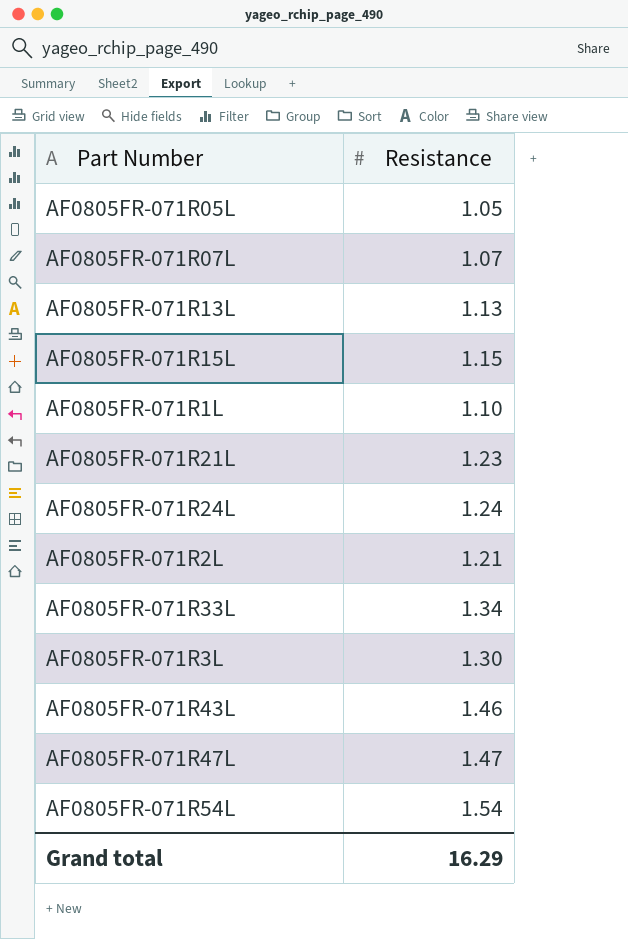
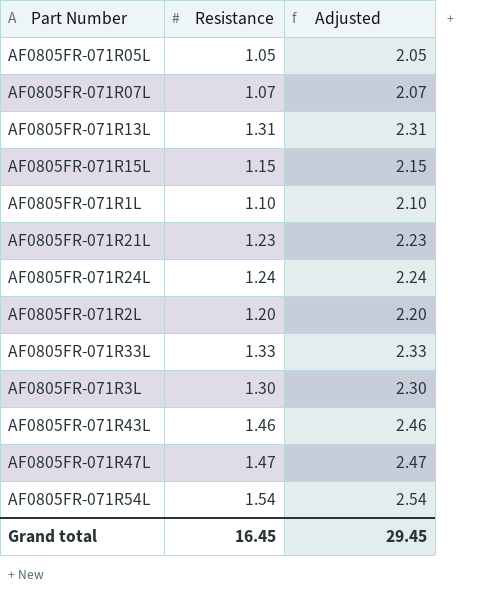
column Adjusted | formula: none -> [Resistance] + 1
AF0805FR-071R13L | Resistance: 1.13 -> 1.31
AF0805FR-071R2L | Resistance: 1.21 -> 1.20
AF0805FR-071R33L | Resistance: 1.34 -> 1.33
Grand total | Resistance: 16.29 -> 16.45

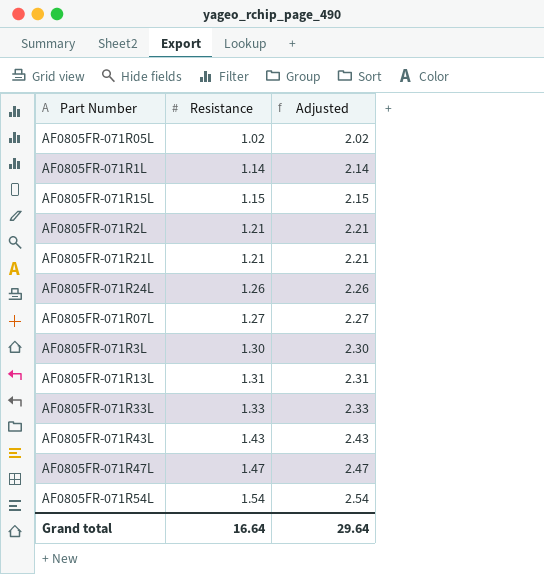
row order: none -> Resistance ascending
AF0805FR-071R05L | Resistance: 1.05 -> 1.02
AF0805FR-071R05L | Adjusted: 2.05 -> 2.02
AF0805FR-071R1L | Resistance: 1.10 -> 1.14
AF0805FR-071R1L | Adjusted: 2.10 -> 2.14
AF0805FR-071R2L | Resistance: 1.20 -> 1.21
AF0805FR-071R2L | Adjusted: 2.20 -> 2.21
AF0805FR-071R21L | Resistance: 1.23 -> 1.21
AF0805FR-071R21L | Adjusted: 2.23 -> 2.21
AF0805FR-071R24L | Resistance: 1.24 -> 1.26
AF0805FR-071R24L | Adjusted: 2.24 -> 2.26
AF0805FR-071R07L | Resistance: 1.07 -> 1.27
AF0805FR-071R07L | Adjusted: 2.07 -> 2.27
AF0805FR-071R43L | Resistance: 1.46 -> 1.43
AF0805FR-071R43L | Adjusted: 2.46 -> 2.43
Grand total | Resistance: 16.45 -> 16.64
Grand total | Adjusted: 29.45 -> 29.64

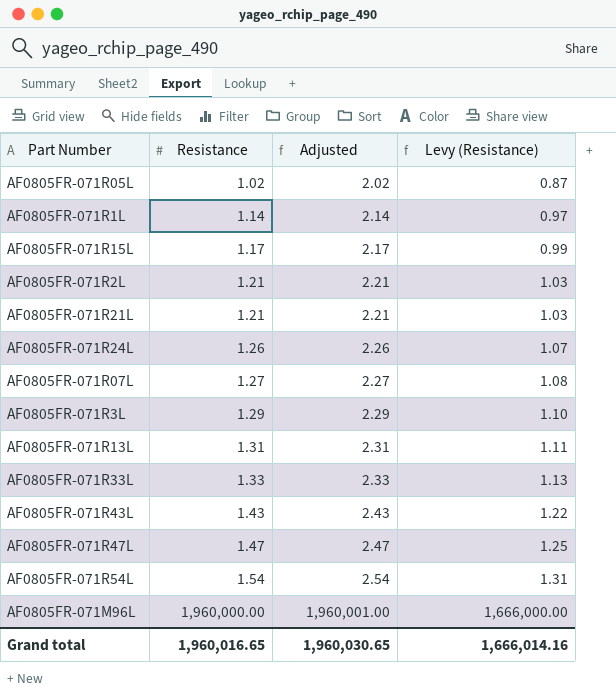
column Levy (Resistance) | formula: none -> [Resistance] * 0.85
AF0805FR-071R15L | Resistance: 1.15 -> 1.17
AF0805FR-071R15L | Adjusted: 2.15 -> 2.17
AF0805FR-071R3L | Resistance: 1.30 -> 1.29
AF0805FR-071R3L | Adjusted: 2.30 -> 2.29
row AF0805FR-071M96L: none -> 1,960,000.00 | 1,960,001.00 | 1,666,000.00
Grand total | Resistance: 16.64 -> 1,960,016.65
Grand total | Adjusted: 29.64 -> 1,960,030.65

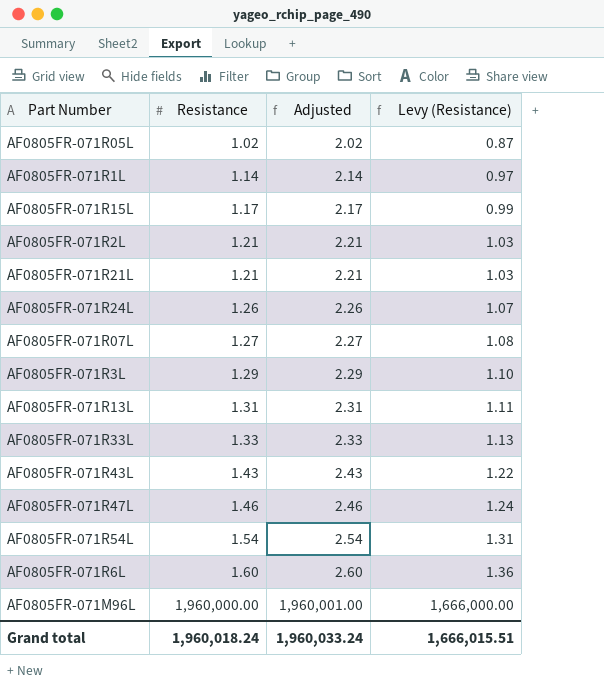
AF0805FR-071R47L | Resistance: 1.47 -> 1.46
AF0805FR-071R47L | Adjusted: 2.47 -> 2.46
AF0805FR-071R47L | Levy (Resistance): 1.25 -> 1.24
row AF0805FR-071R6L: none -> 1.60 | 2.60 | 1.36
Grand total | Resistance: 1,960,016.65 -> 1,960,018.24
Grand total | Adjusted: 1,960,030.65 -> 1,960,033.24
Grand total | Levy (Resistance): 1,666,014.16 -> 1,666,015.51

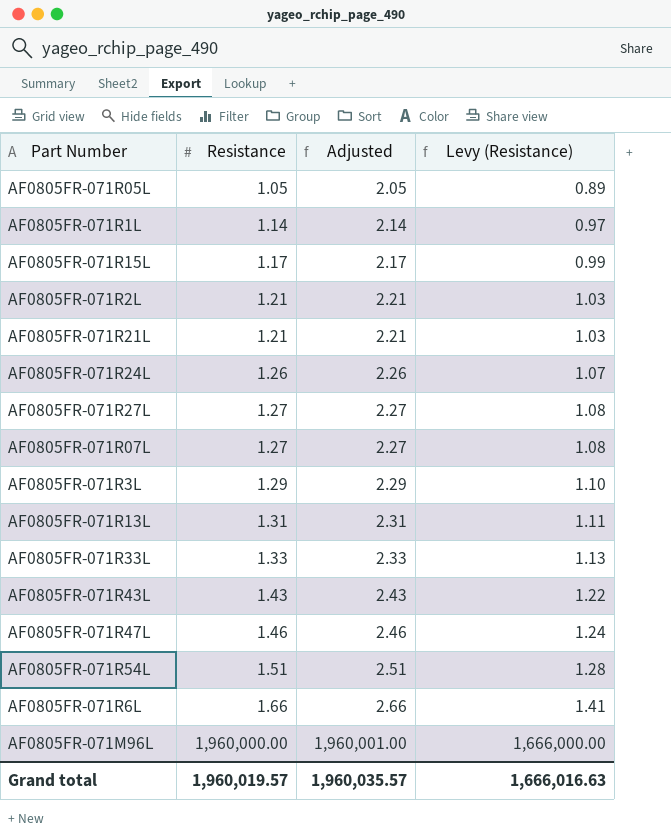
AF0805FR-071R05L | Resistance: 1.02 -> 1.05
AF0805FR-071R05L | Adjusted: 2.02 -> 2.05
AF0805FR-071R05L | Levy (Resistance): 0.87 -> 0.89
row AF0805FR-071R27L: none -> 1.27 | 2.27 | 1.08
AF0805FR-071R54L | Resistance: 1.54 -> 1.51
AF0805FR-071R54L | Adjusted: 2.54 -> 2.51
AF0805FR-071R54L | Levy (Resistance): 1.31 -> 1.28
AF0805FR-071R6L | Resistance: 1.60 -> 1.66
AF0805FR-071R6L | Adjusted: 2.60 -> 2.66
AF0805FR-071R6L | Levy (Resistance): 1.36 -> 1.41
Grand total | Resistance: 1,960,018.24 -> 1,960,019.57
Grand total | Adjusted: 1,960,033.24 -> 1,960,035.57
Grand total | Levy (Resistance): 1,666,015.51 -> 1,666,016.63

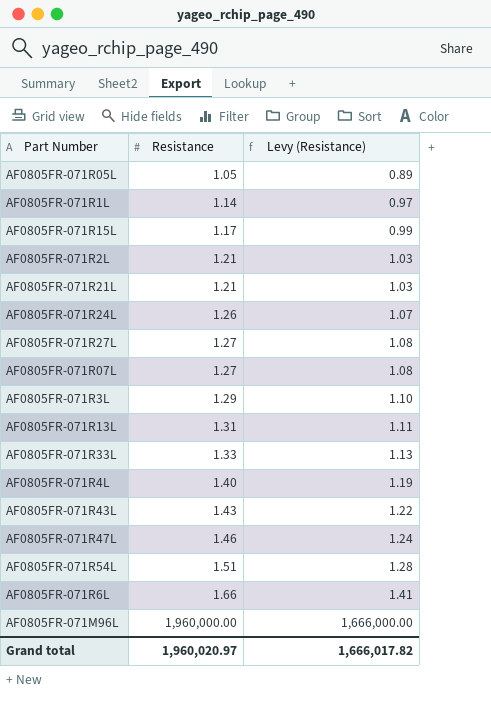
column Adjusted | formula: [Resistance] + 1 -> none
row AF0805FR-071R4L: none -> 1.40 | 1.19
Grand total | Resistance: 1,960,019.57 -> 1,960,020.97
Grand total | Levy (Resistance): 1,666,016.63 -> 1,666,017.82

